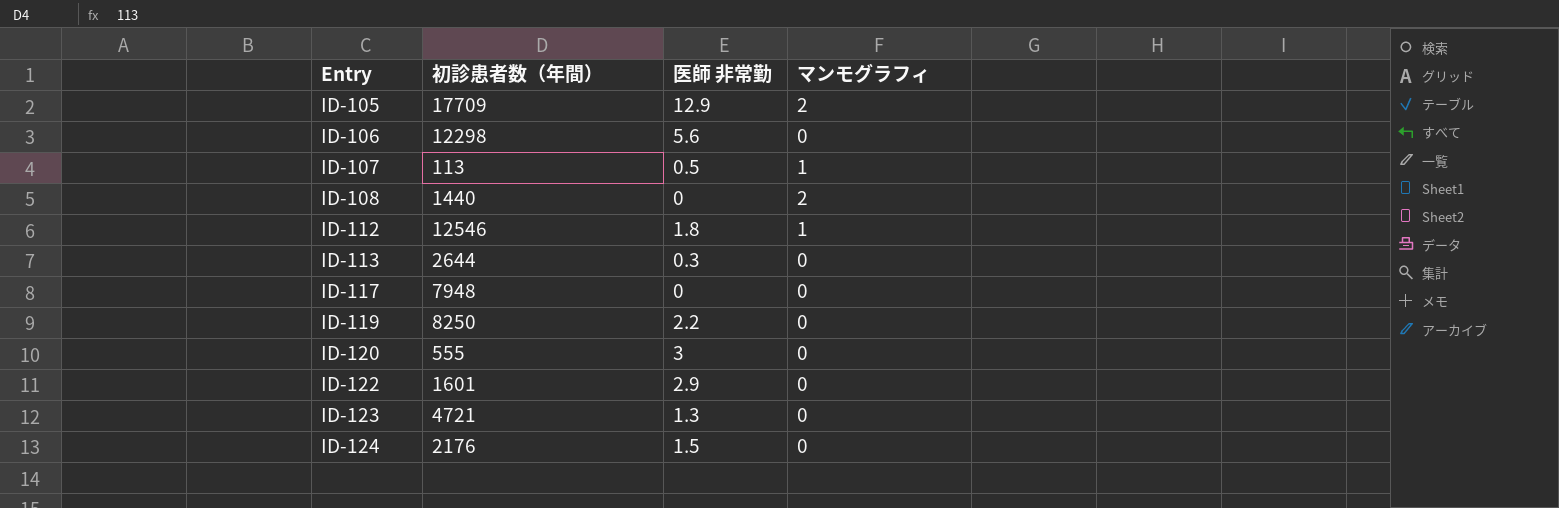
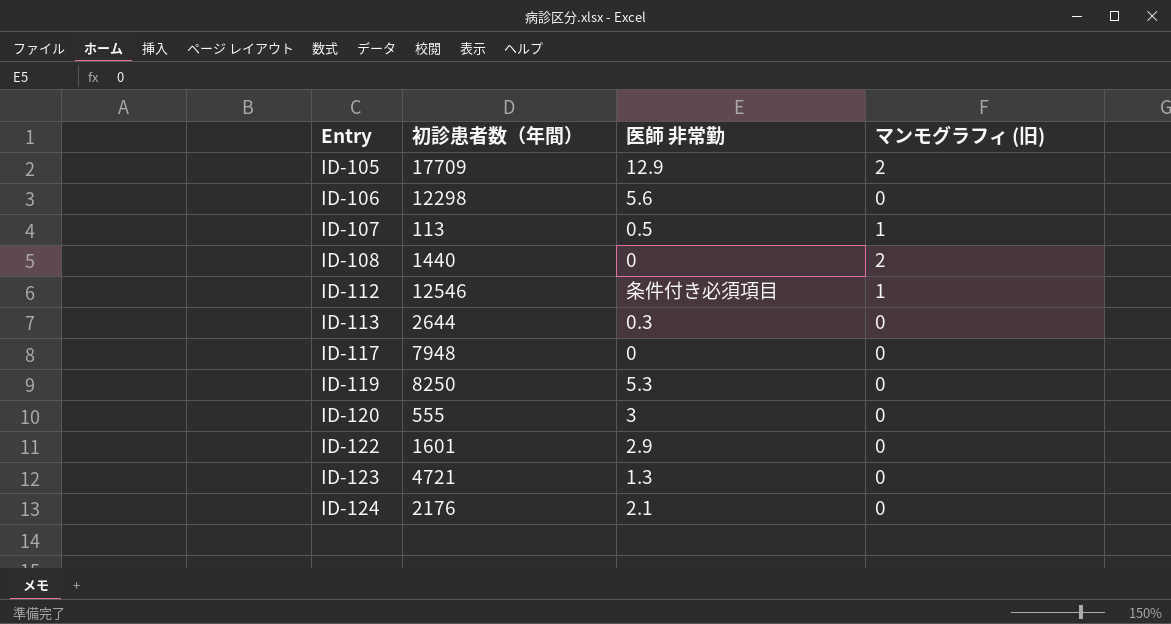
column name: マンモグラフィ -> マンモグラフィ (旧)
ID-112 | 医師 非常勤: 1.8 -> 条件付き必須項目
ID-119 | 医師 非常勤: 2.2 -> 5.3
ID-124 | 医師 非常勤: 1.5 -> 2.1

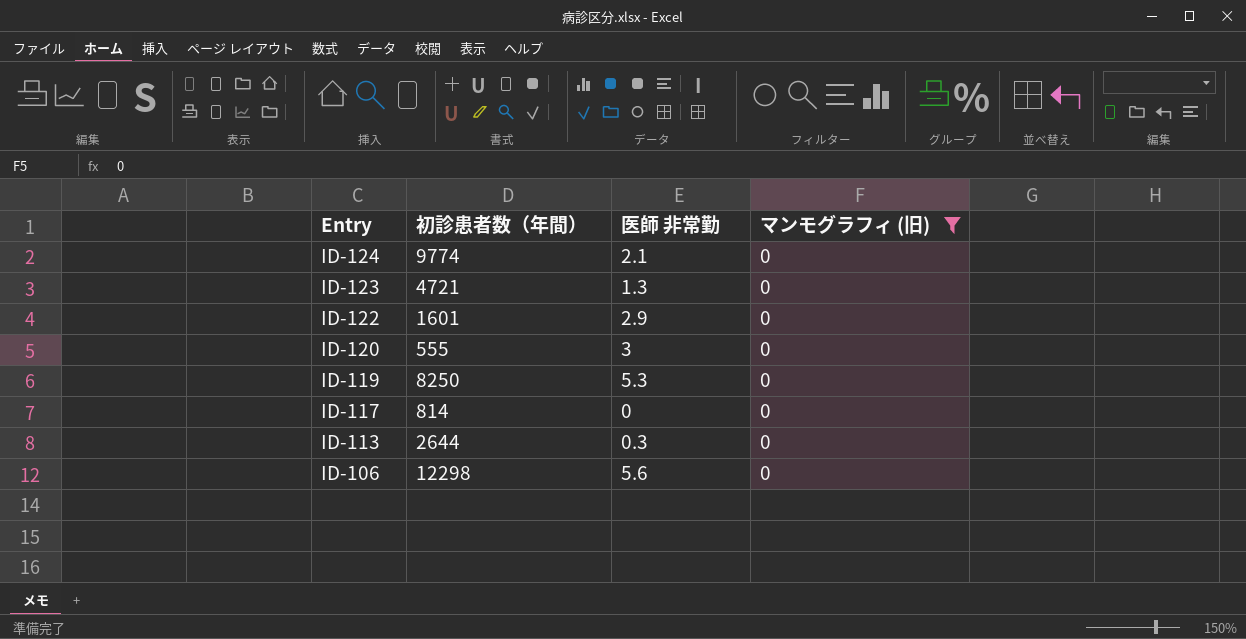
filter: none -> マンモグラフィ (旧) = 0
row order: Entry ascending -> Entry descending
ID-124 | 初診患者数（年間）: 2176 -> 9774
ID-117 | 初診患者数（年間）: 7948 -> 814

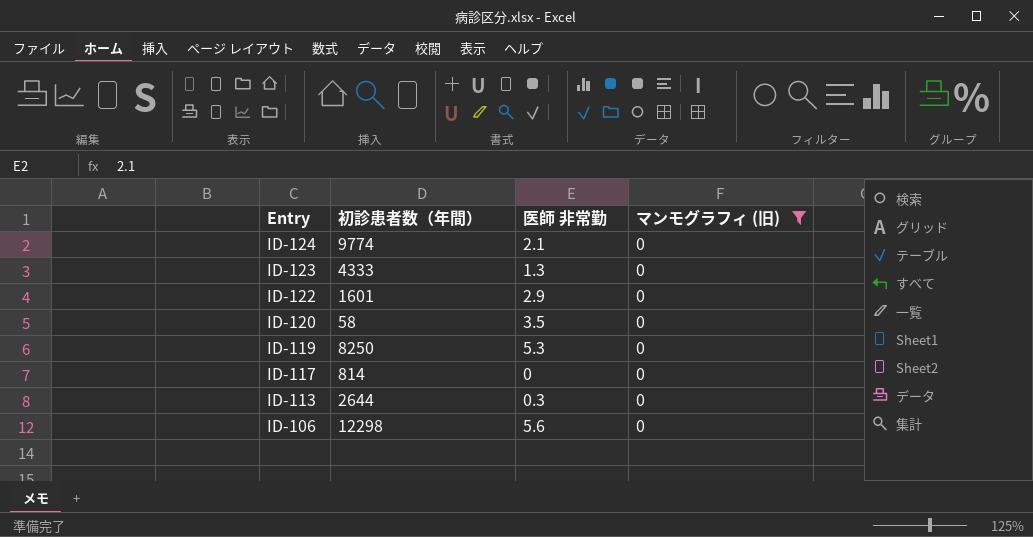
ID-123 | 初診患者数（年間）: 4721 -> 4333
ID-120 | 初診患者数（年間）: 555 -> 58
ID-120 | 医師 非常勤: 3 -> 3.5

